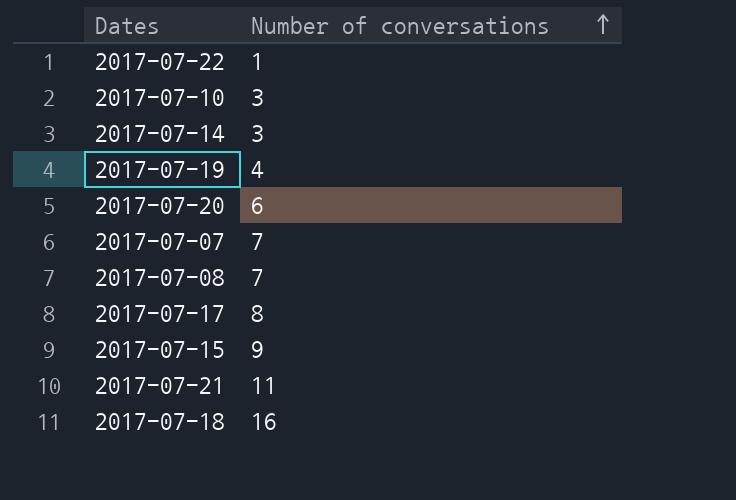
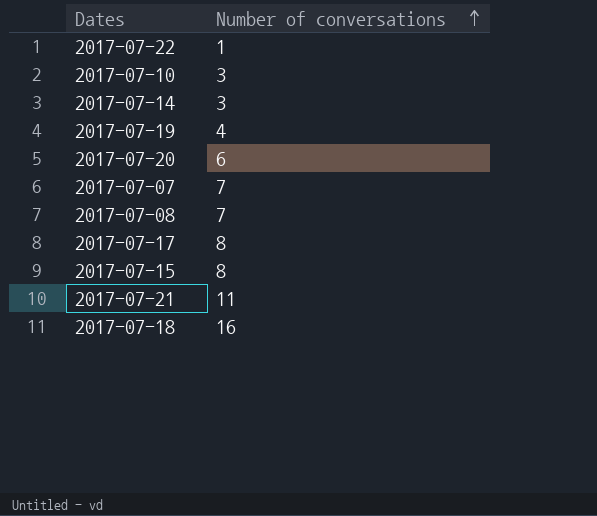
2017-07-15 | Number of conversations: 9 -> 8

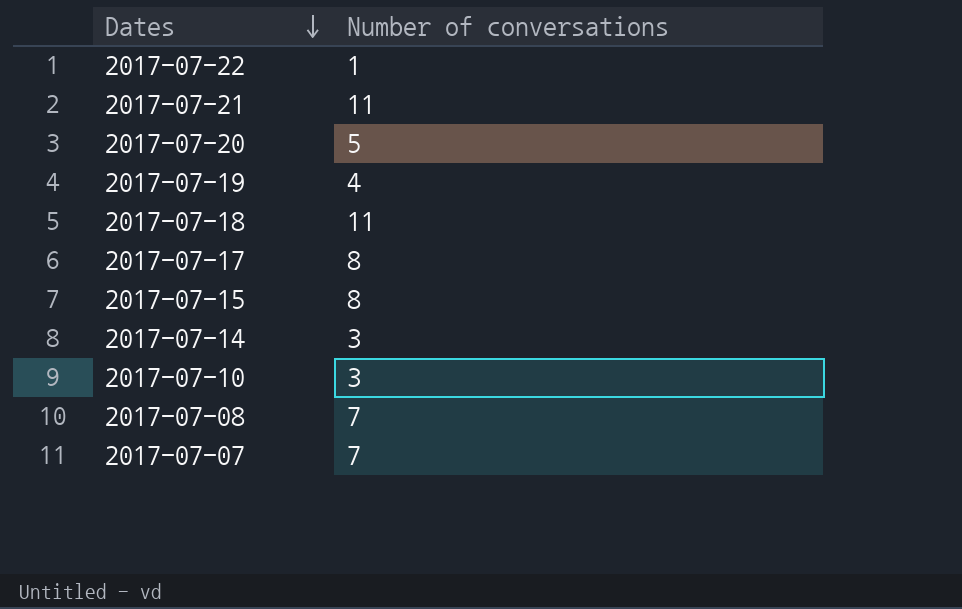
row order: Number of conversations ascending -> Dates descending
2017-07-20 | Number of conversations: 6 -> 5
2017-07-18 | Number of conversations: 16 -> 11

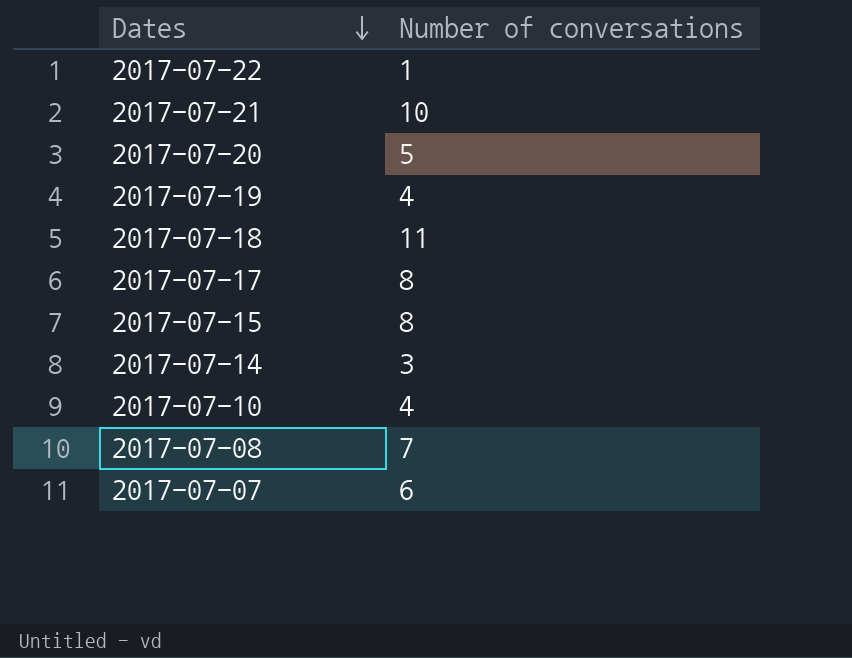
2017-07-21 | Number of conversations: 11 -> 10
2017-07-10 | Number of conversations: 3 -> 4
2017-07-07 | Number of conversations: 7 -> 6

